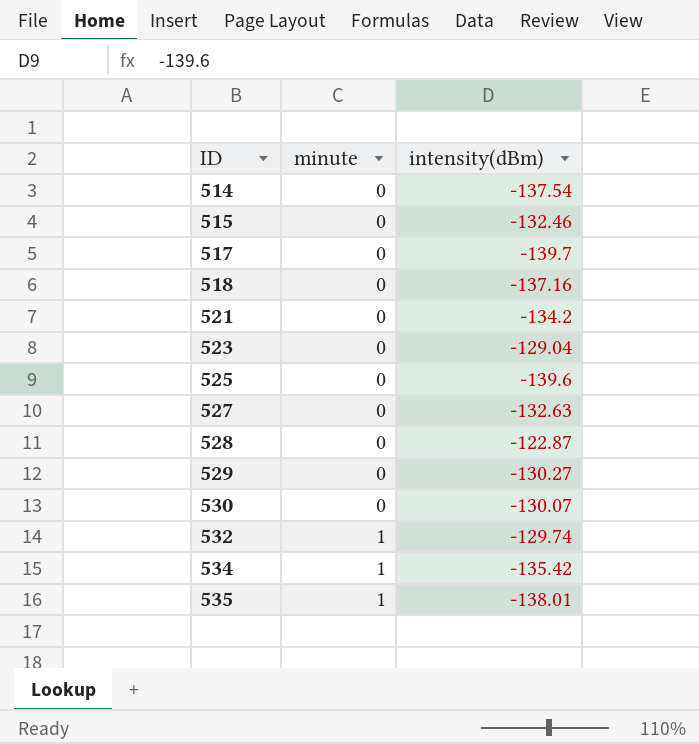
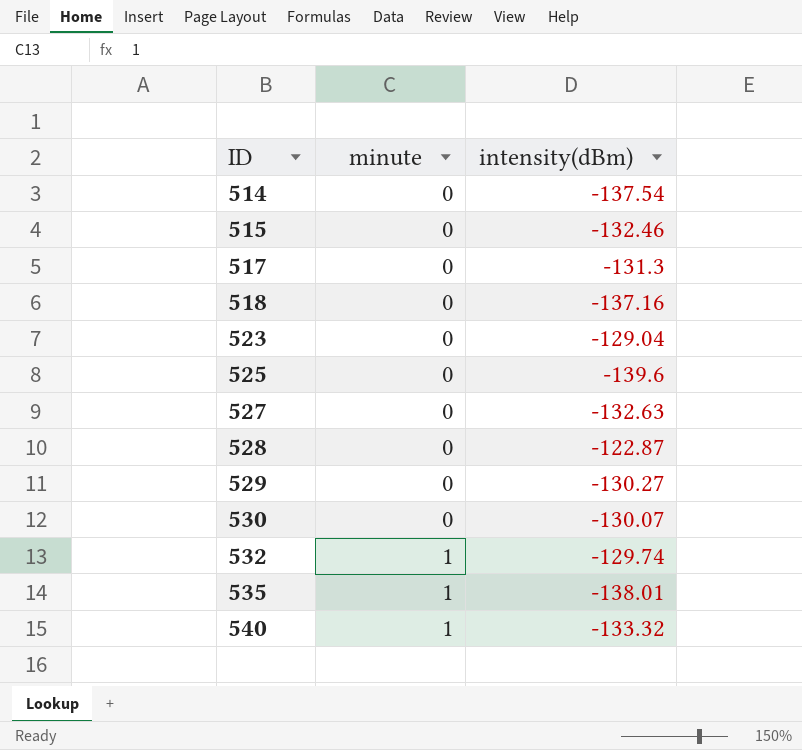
row 521: 0 | -134.2 -> none
row 534: 1 | -135.42 -> none
517 | intensity(dBm): -139.7 -> -131.3
row 540: none -> 1 | -133.32

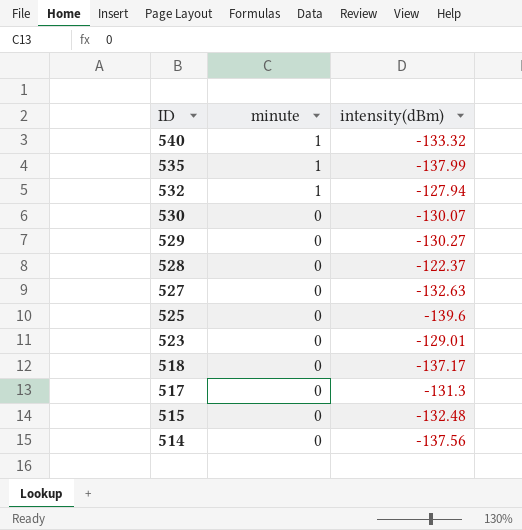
row order: ID ascending -> ID descending
535 | intensity(dBm): -138.01 -> -137.99
532 | intensity(dBm): -129.74 -> -127.94
528 | intensity(dBm): -122.87 -> -122.37
523 | intensity(dBm): -129.04 -> -129.01
518 | intensity(dBm): -137.16 -> -137.17
515 | intensity(dBm): -132.46 -> -132.48
514 | intensity(dBm): -137.54 -> -137.56

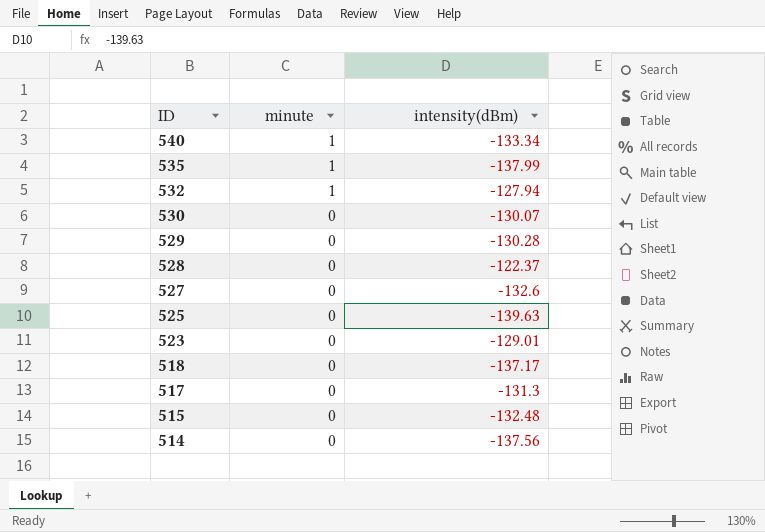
540 | intensity(dBm): -133.32 -> -133.34
529 | intensity(dBm): -130.27 -> -130.28
527 | intensity(dBm): -132.63 -> -132.6
525 | intensity(dBm): -139.6 -> -139.63

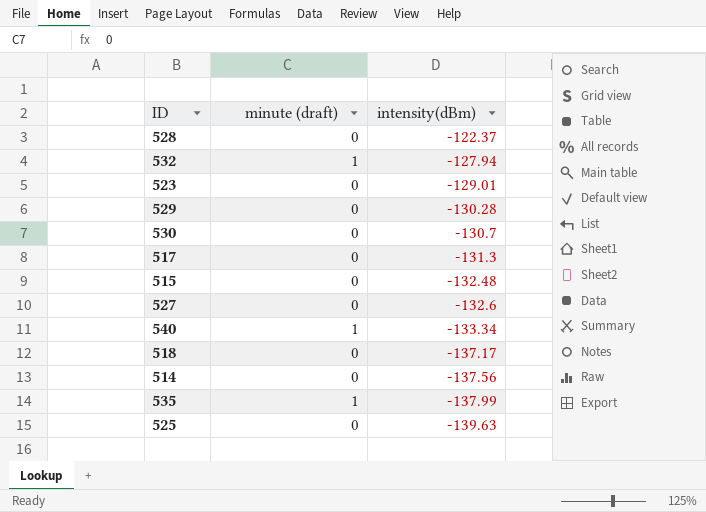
row order: ID descending -> intensity(dBm) descending
column name: minute -> minute (draft)
530 | intensity(dBm): -130.07 -> -130.7

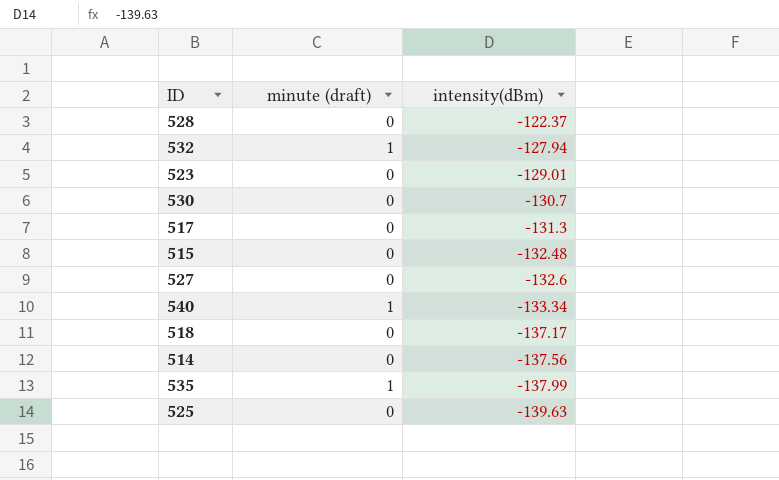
row 529: 0 | -130.28 -> none

